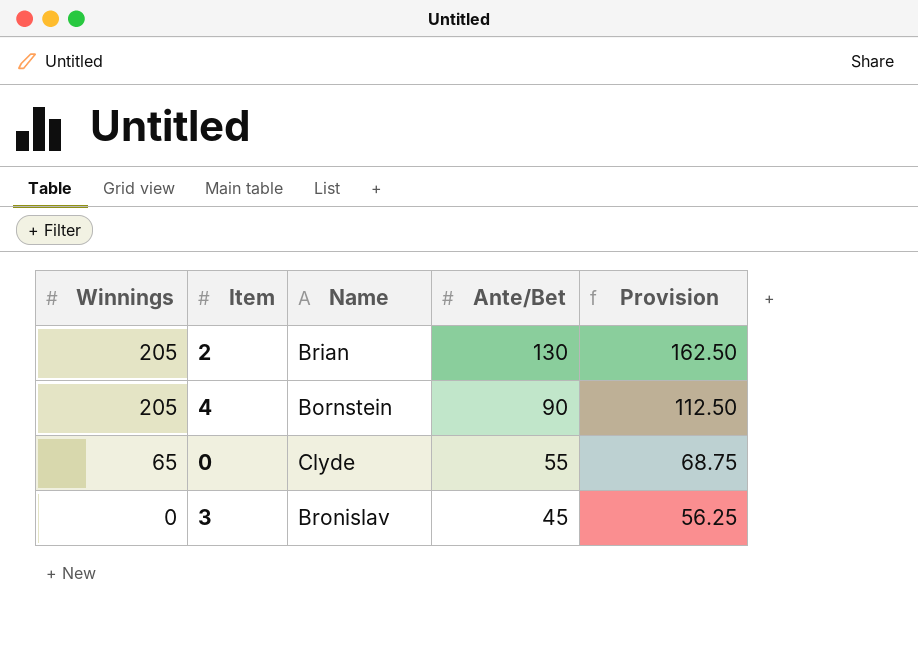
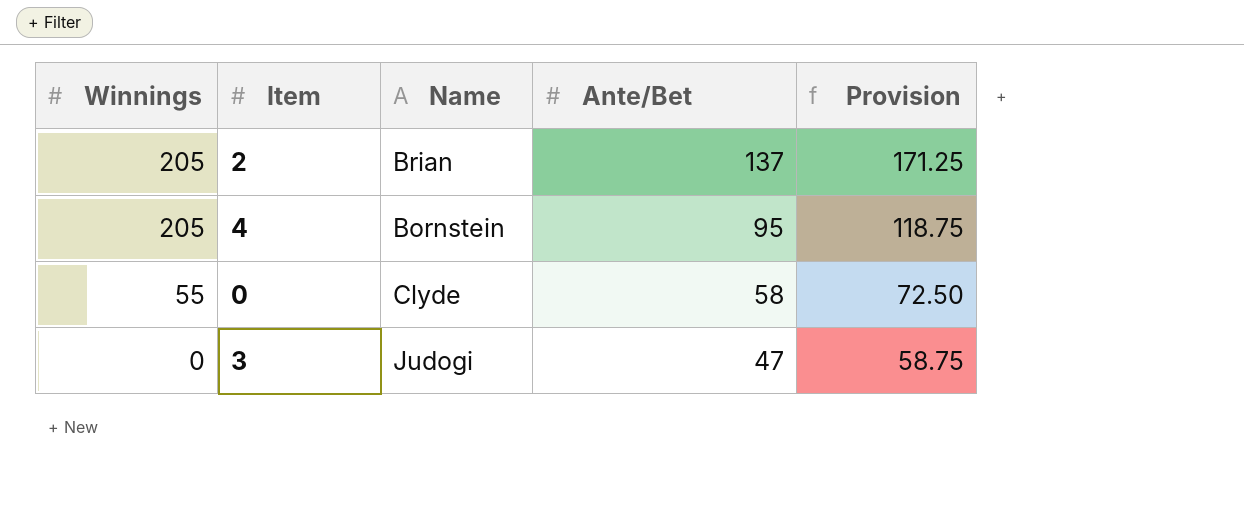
2 | Ante/Bet: 130 -> 137
2 | Provision: 162.50 -> 171.25
4 | Ante/Bet: 90 -> 95
4 | Provision: 112.50 -> 118.75
0 | Winnings: 65 -> 55
0 | Ante/Bet: 55 -> 58
0 | Provision: 68.75 -> 72.50
3 | Name: Bronislav -> Judogi
3 | Ante/Bet: 45 -> 47
3 | Provision: 56.25 -> 58.75

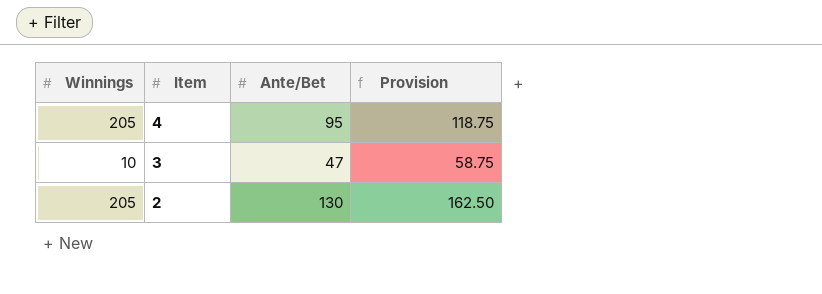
row order: Winnings descending -> Item descending
column Name | position: 3 -> none
row 0: 55 | Clyde | 58 | 72.50 -> none
3 | Winnings: 0 -> 10
2 | Ante/Bet: 137 -> 130
2 | Provision: 171.25 -> 162.50

